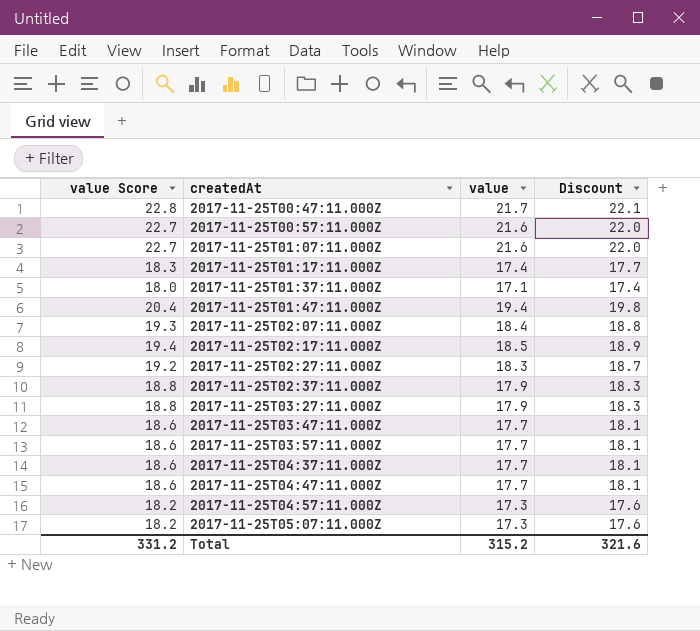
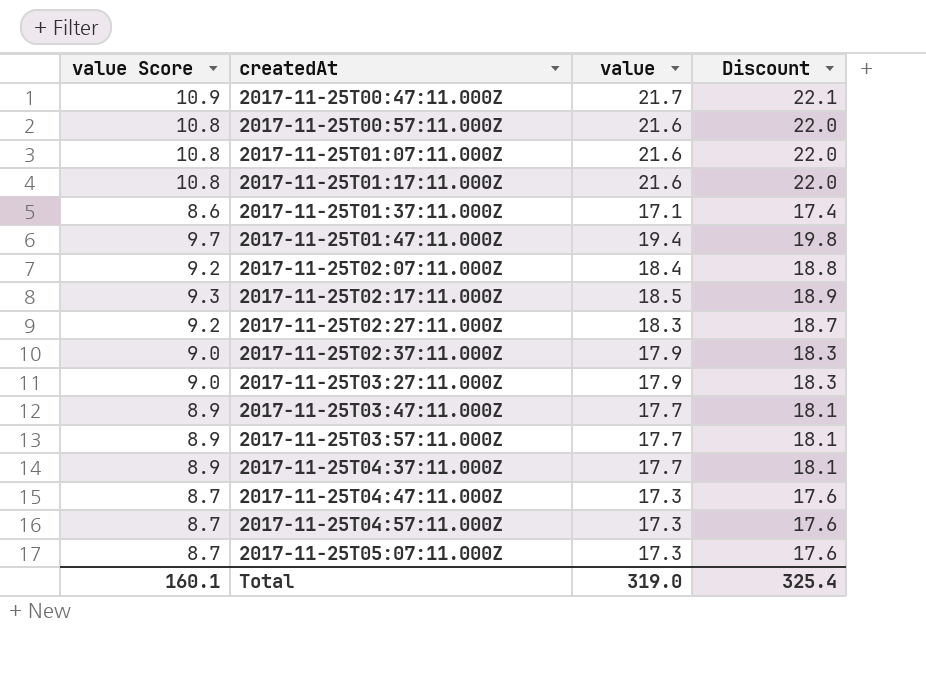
column value Score | formula: [value] * 1.05 -> [value] * 0.5
2017-11-25T01:17:11.000Z | value: 17.4 -> 21.6
2017-11-25T01:17:11.000Z | Discount: 17.7 -> 22.0
2017-11-25T04:47:11.000Z | value: 17.7 -> 17.3
2017-11-25T04:47:11.000Z | Discount: 18.1 -> 17.6
Total | value Score: 331.2 -> 160.1
Total | value: 315.2 -> 319.0
Total | Discount: 321.6 -> 325.4

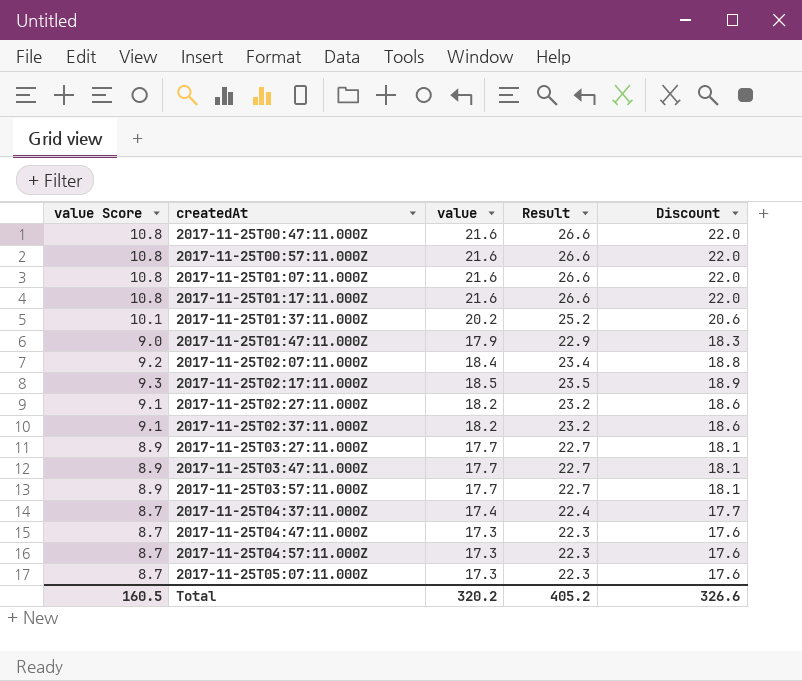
column Result | formula: none -> [value] + 5
2017-11-25T00:47:11.000Z | value Score: 10.9 -> 10.8
2017-11-25T00:47:11.000Z | value: 21.7 -> 21.6
2017-11-25T00:47:11.000Z | Discount: 22.1 -> 22.0
2017-11-25T01:37:11.000Z | value Score: 8.6 -> 10.1
2017-11-25T01:37:11.000Z | value: 17.1 -> 20.2
2017-11-25T01:37:11.000Z | Discount: 17.4 -> 20.6
2017-11-25T01:47:11.000Z | value Score: 9.7 -> 9.0
2017-11-25T01:47:11.000Z | value: 19.4 -> 17.9
2017-11-25T01:47:11.000Z | Discount: 19.8 -> 18.3
2017-11-25T02:27:11.000Z | value Score: 9.2 -> 9.1
2017-11-25T02:27:11.000Z | value: 18.3 -> 18.2
2017-11-25T02:27:11.000Z | Discount: 18.7 -> 18.6
2017-11-25T02:37:11.000Z | value Score: 9.0 -> 9.1
2017-11-25T02:37:11.000Z | value: 17.9 -> 18.2
2017-11-25T02:37:11.000Z | Discount: 18.3 -> 18.6
2017-11-25T03:27:11.000Z | value Score: 9.0 -> 8.9
2017-11-25T03:27:11.000Z | value: 17.9 -> 17.7
2017-11-25T03:27:11.000Z | Discount: 18.3 -> 18.1
2017-11-25T04:37:11.000Z | value Score: 8.9 -> 8.7
2017-11-25T04:37:11.000Z | value: 17.7 -> 17.4
2017-11-25T04:37:11.000Z | Discount: 18.1 -> 17.7
Total | value Score: 160.1 -> 160.5
Total | value: 319.0 -> 320.2
Total | Discount: 325.4 -> 326.6

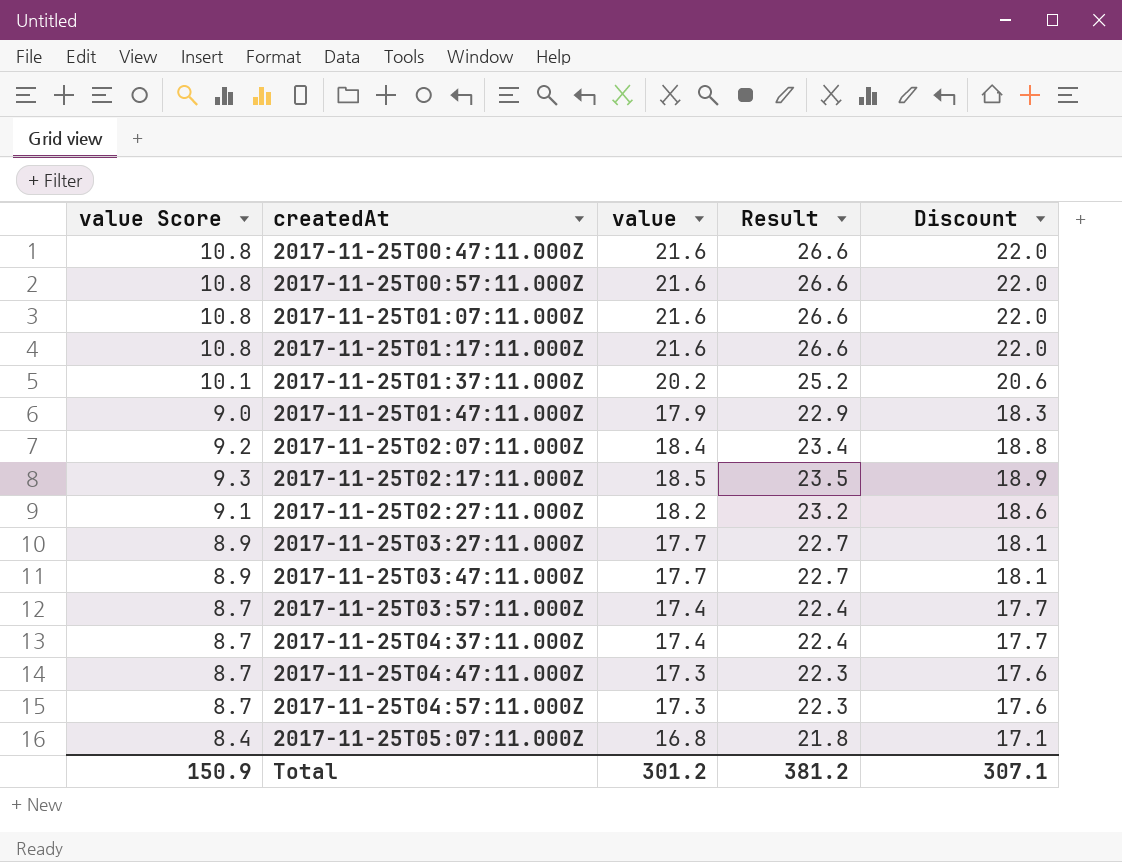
row 2017-11-25T02:37:11.000Z: 9.1 | 18.2 | 23.2 | 18.6 -> none
2017-11-25T03:57:11.000Z | value Score: 8.9 -> 8.7
2017-11-25T03:57:11.000Z | value: 17.7 -> 17.4
2017-11-25T03:57:11.000Z | Result: 22.7 -> 22.4
2017-11-25T03:57:11.000Z | Discount: 18.1 -> 17.7
2017-11-25T05:07:11.000Z | value Score: 8.7 -> 8.4
2017-11-25T05:07:11.000Z | value: 17.3 -> 16.8
2017-11-25T05:07:11.000Z | Result: 22.3 -> 21.8
2017-11-25T05:07:11.000Z | Discount: 17.6 -> 17.1
Total | value Score: 160.5 -> 150.9
Total | value: 320.2 -> 301.2
Total | Result: 405.2 -> 381.2
Total | Discount: 326.6 -> 307.1

